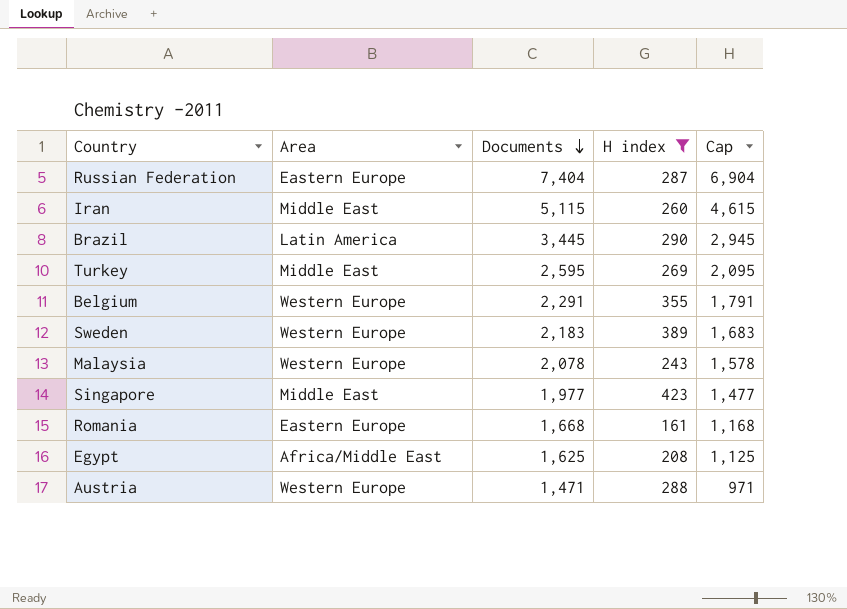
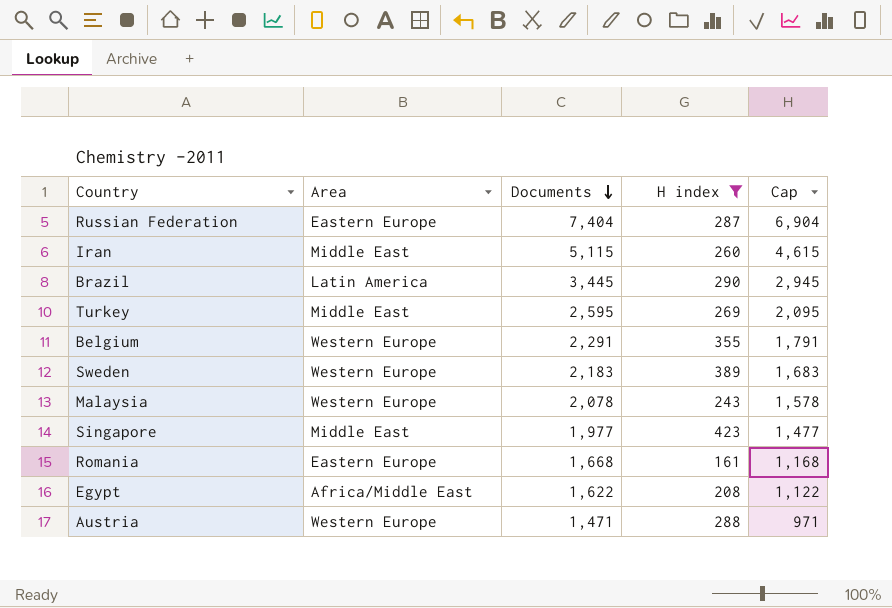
Egypt | Documents: 1,625 -> 1,622
Egypt | Cap: 1,125 -> 1,122

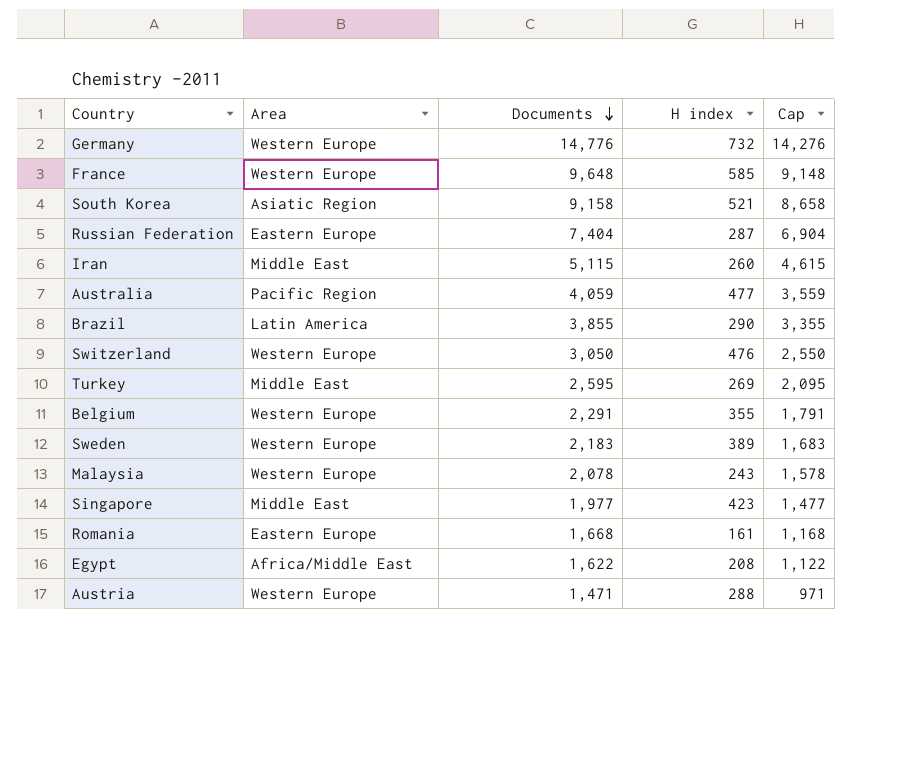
filter: H index <= 423 -> none
Brazil | Documents: 3,445 -> 3,855
Brazil | Cap: 2,945 -> 3,355

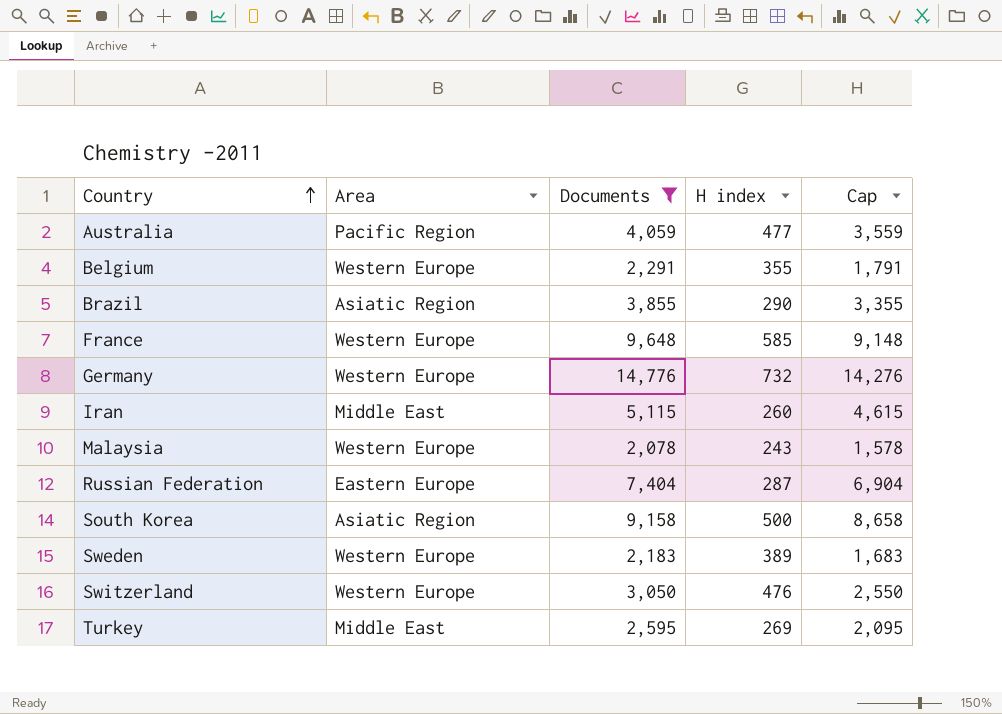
filter: none -> Documents >= 2,078
row order: Documents descending -> Country ascending
Brazil | Area: Latin America -> Asiatic Region
South Korea | H index: 521 -> 500

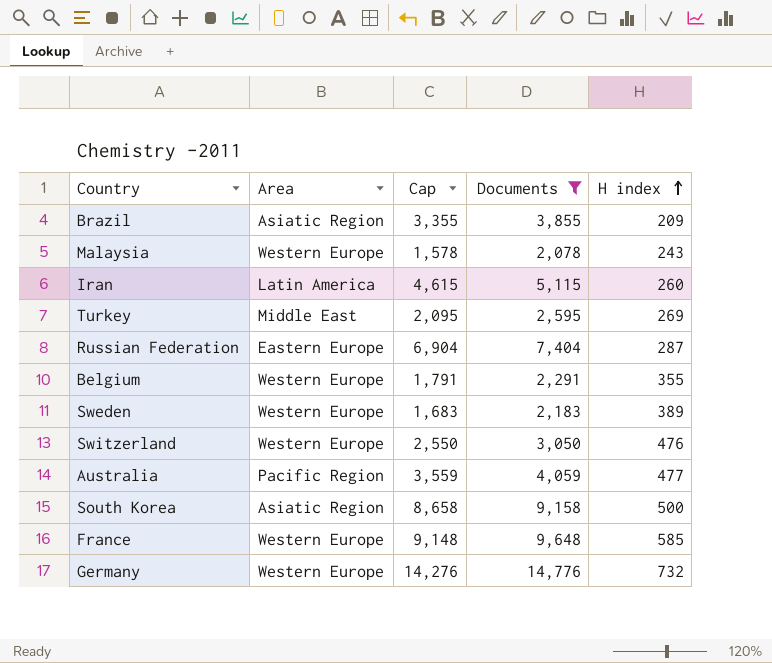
row order: Country ascending -> H index ascending
column Cap | position: 5 -> 3
Brazil | H index: 290 -> 209
Iran | Area: Middle East -> Latin America

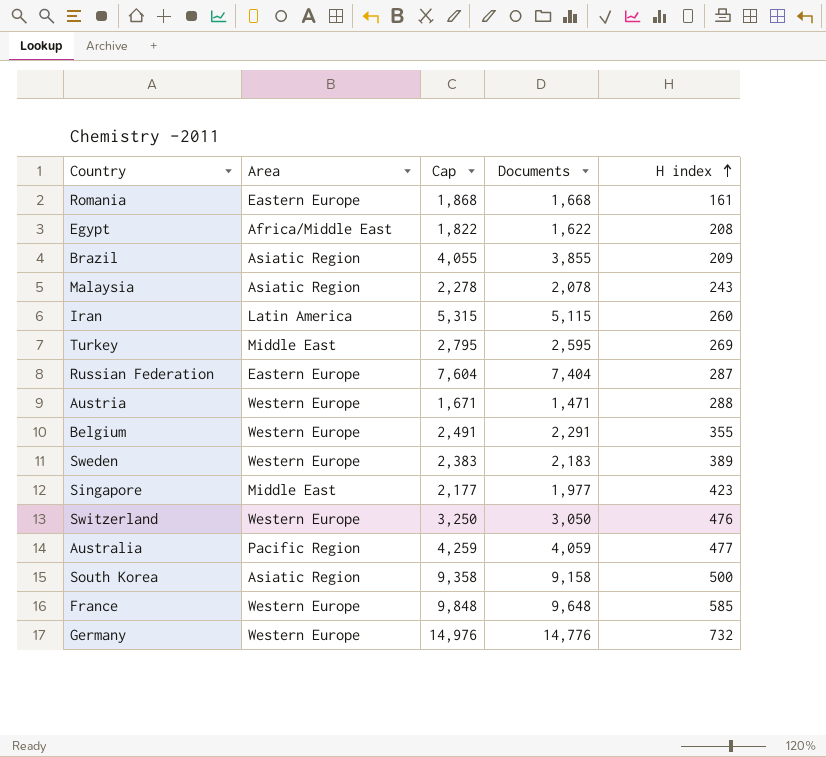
filter: Documents >= 2,078 -> none
column Cap | formula: [Documents] - 500 -> [Documents] + 200
Malaysia | Area: Western Europe -> Asiatic Region

